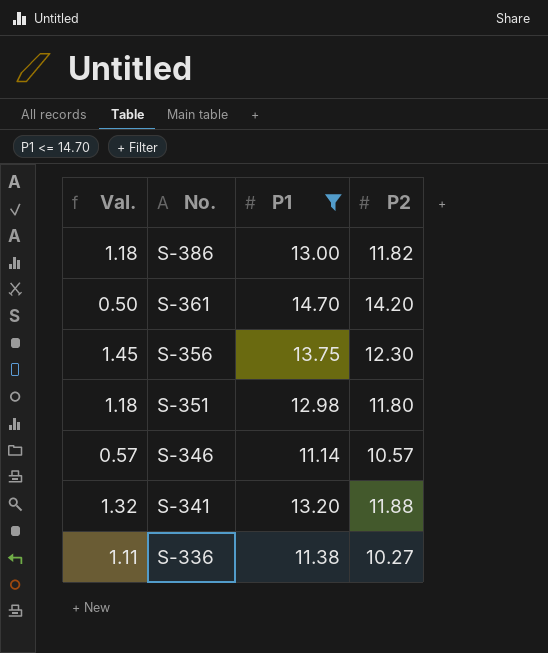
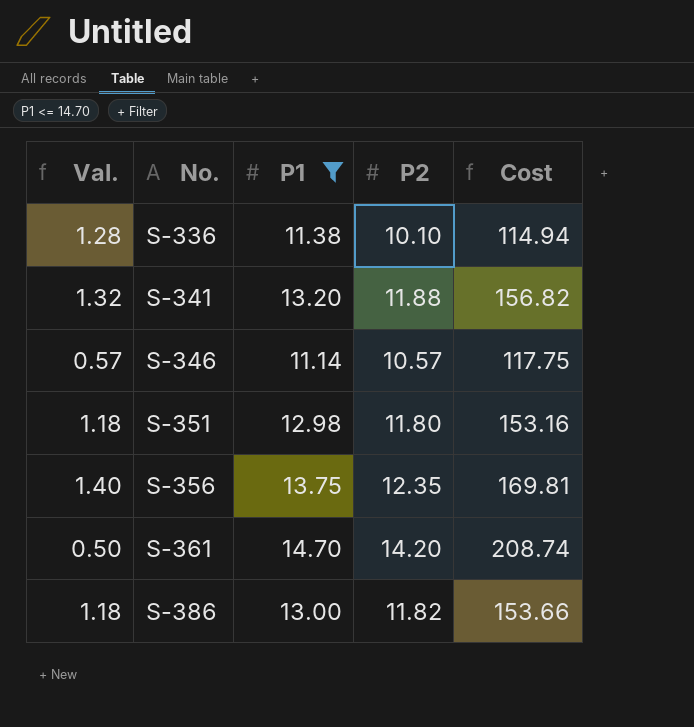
row order: No. descending -> No. ascending
column Cost | formula: none -> [P1] * [P2]
S-336 | Val.: 1.11 -> 1.28
S-336 | P2: 10.27 -> 10.10
S-356 | Val.: 1.45 -> 1.40
S-356 | P2: 12.30 -> 12.35

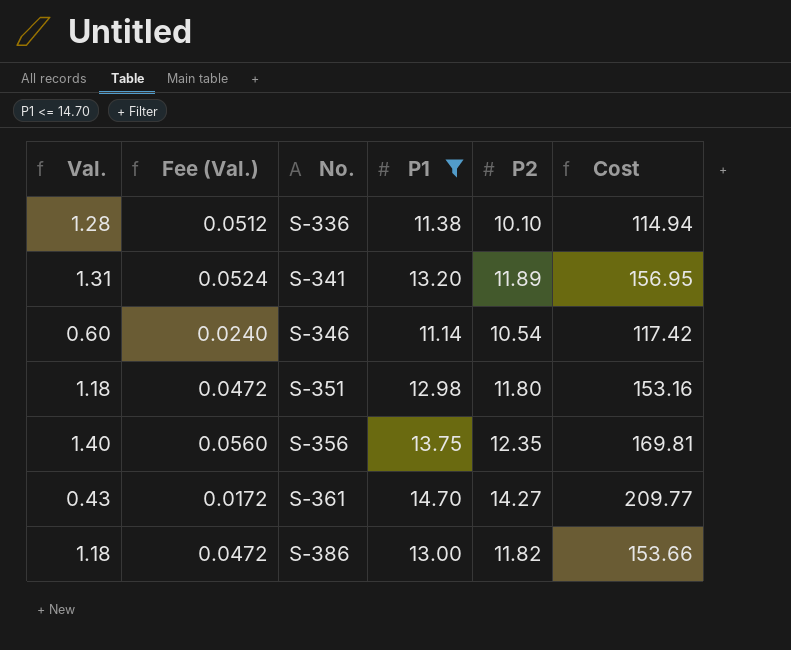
column Fee (Val.) | formula: none -> [Val.] * 0.04
S-341 | Val.: 1.32 -> 1.31
S-341 | P2: 11.88 -> 11.89
S-341 | Cost: 156.82 -> 156.95
S-346 | Val.: 0.57 -> 0.60
S-346 | P2: 10.57 -> 10.54
S-346 | Cost: 117.75 -> 117.42
S-361 | Val.: 0.50 -> 0.43
S-361 | P2: 14.20 -> 14.27
S-361 | Cost: 208.74 -> 209.77

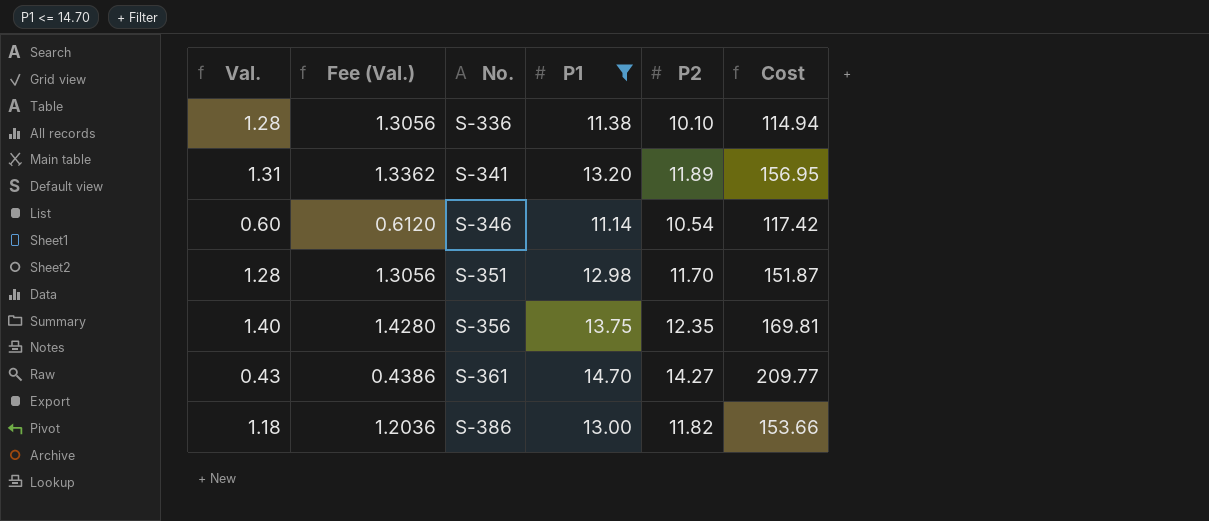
column Fee (Val.) | formula: [Val.] * 0.04 -> [Val.] * 1.02
S-351 | Val.: 1.18 -> 1.28
S-351 | P2: 11.80 -> 11.70
S-351 | Cost: 153.16 -> 151.87

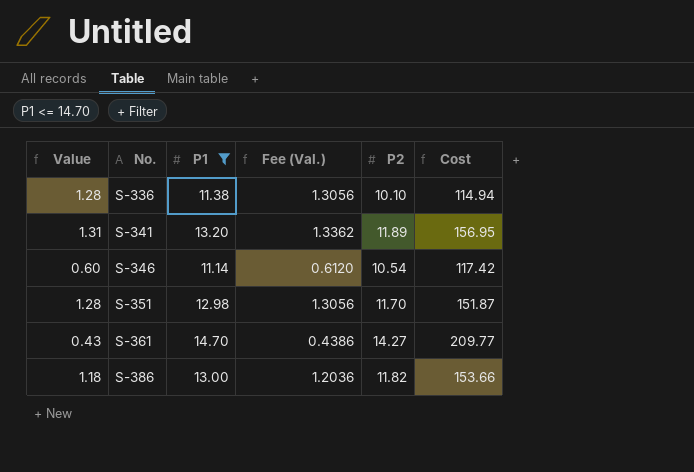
column name: Val. -> Value
column Fee (Val.) | position: 2 -> 4
row S-356: 1.40 | 1.4280 | 13.75 | 12.35 | 169.81 -> none

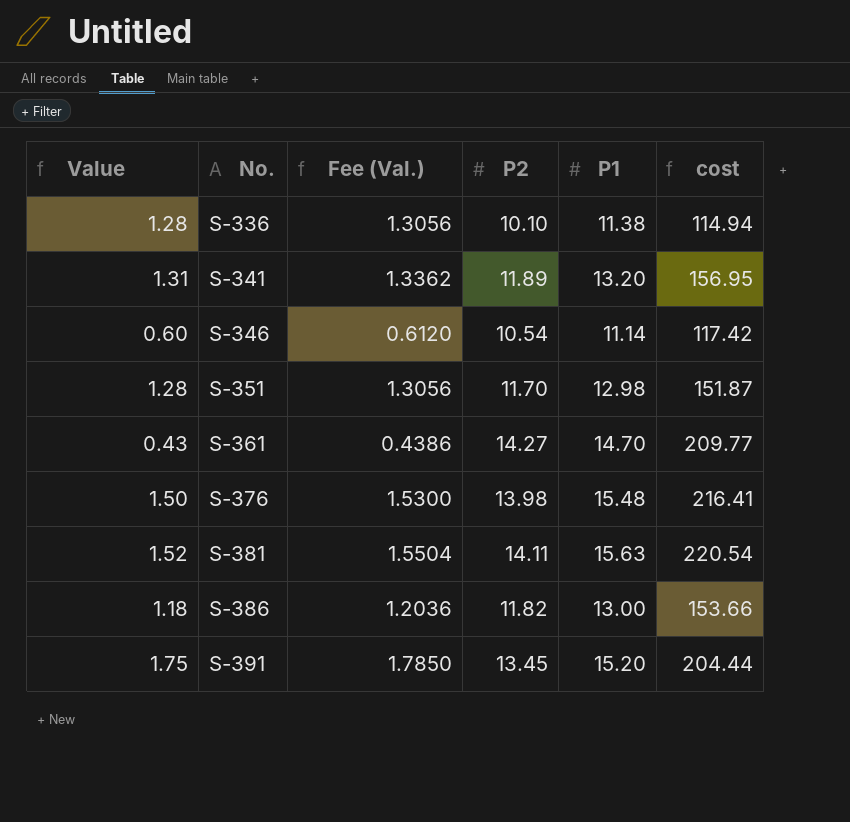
filter: P1 <= 14.70 -> none
column P1 | position: 3 -> 5
column name: Cost -> cost

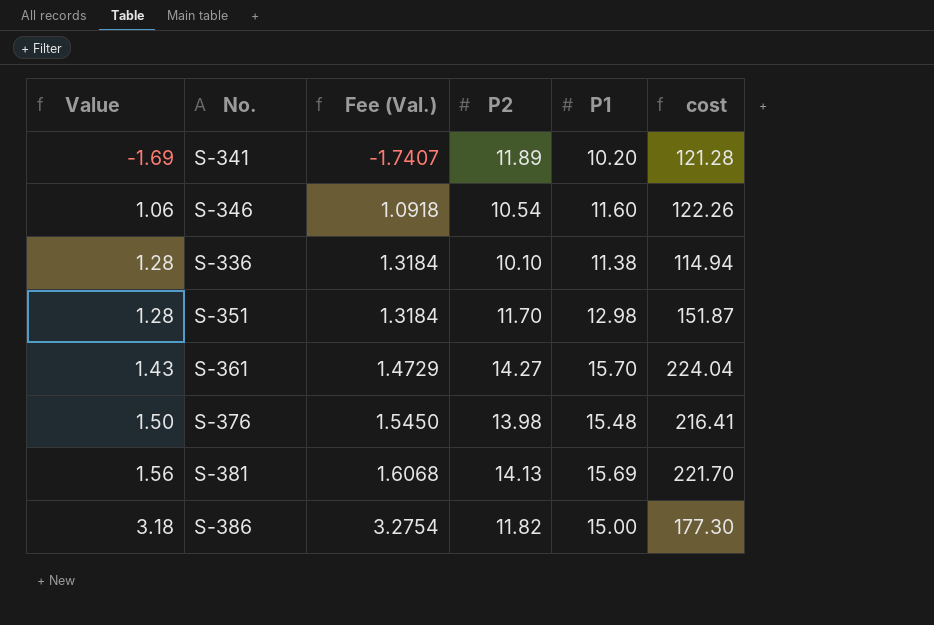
row order: No. ascending -> Value ascending
column Fee (Val.) | formula: [Value] * 1.02 -> [Value] * 1.03
row S-391: 1.75 | 1.7850 | 13.45 | 15.20 | 204.44 -> none
S-341 | Value: 1.31 -> -1.69
S-341 | P1: 13.20 -> 10.20
S-341 | cost: 156.95 -> 121.28
S-346 | Value: 0.60 -> 1.06
S-346 | P1: 11.14 -> 11.60
S-346 | cost: 117.42 -> 122.26
S-361 | Value: 0.43 -> 1.43
S-361 | P1: 14.70 -> 15.70
S-361 | cost: 209.77 -> 224.04
S-381 | Value: 1.52 -> 1.56
S-381 | P2: 14.11 -> 14.13
S-381 | P1: 15.63 -> 15.69
S-381 | cost: 220.54 -> 221.70
S-386 | Value: 1.18 -> 3.18
S-386 | P1: 13.00 -> 15.00
S-386 | cost: 153.66 -> 177.30

